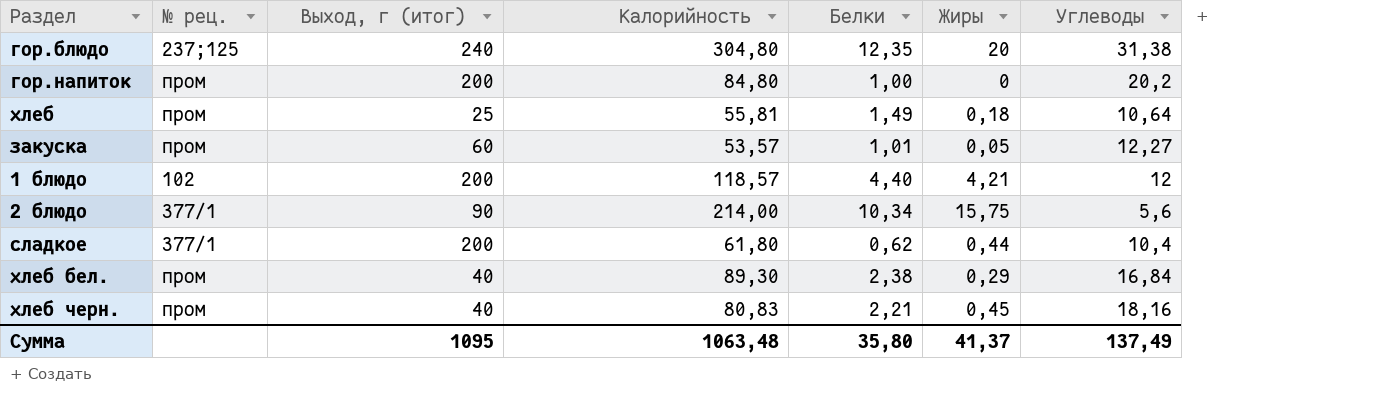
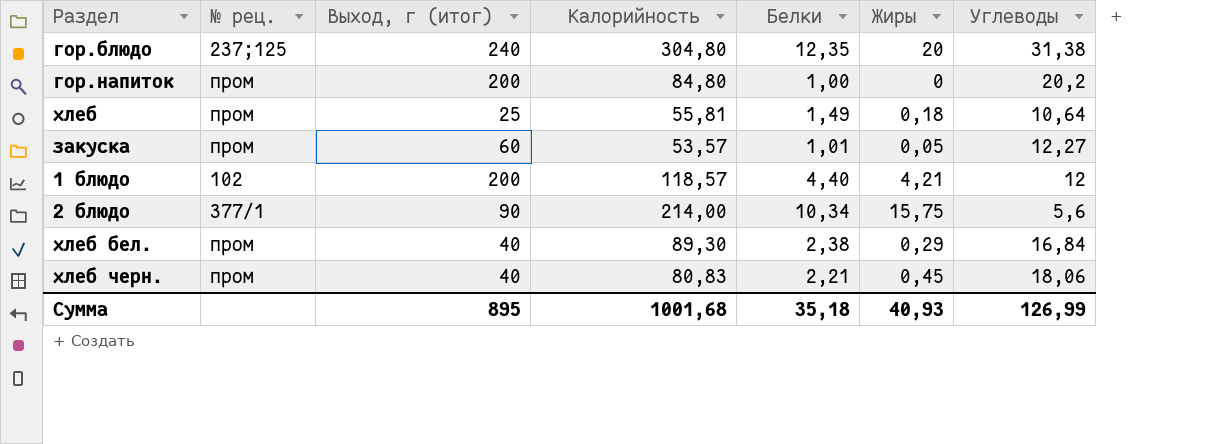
row сладкое: 377/1 | 200 | 61,80 | 0,62 | 0,44 | 10,4 -> none
хлеб черн. | Углеводы: 18,16 -> 18,06
Сумма | Выход, г (итог): 1095 -> 895
Сумма | Калорийность: 1063,48 -> 1001,68
Сумма | Белки: 35,80 -> 35,18
Сумма | Жиры: 41,37 -> 40,93
Сумма | Углеводы: 137,49 -> 126,99

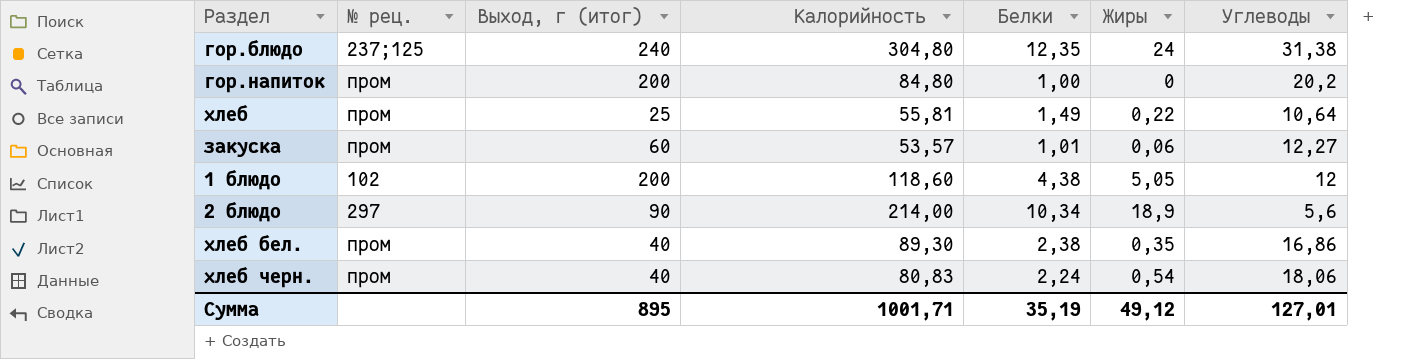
гор.блюдо | Жиры: 20 -> 24
хлеб | Жиры: 0,18 -> 0,22
закуска | Жиры: 0,05 -> 0,06
1 блюдо | Калорийность: 118,57 -> 118,60
1 блюдо | Белки: 4,40 -> 4,38
1 блюдо | Жиры: 4,21 -> 5,05
2 блюдо | № рец.: 377/1 -> 297
2 блюдо | Жиры: 15,75 -> 18,9
хлеб бел. | Жиры: 0,29 -> 0,35
хлеб бел. | Углеводы: 16,84 -> 16,86
хлеб черн. | Белки: 2,21 -> 2,24
хлеб черн. | Жиры: 0,45 -> 0,54
Сумма | Калорийность: 1001,68 -> 1001,71
Сумма | Белки: 35,18 -> 35,19
Сумма | Жиры: 40,93 -> 49,12
Сумма | Углеводы: 126,99 -> 127,01

